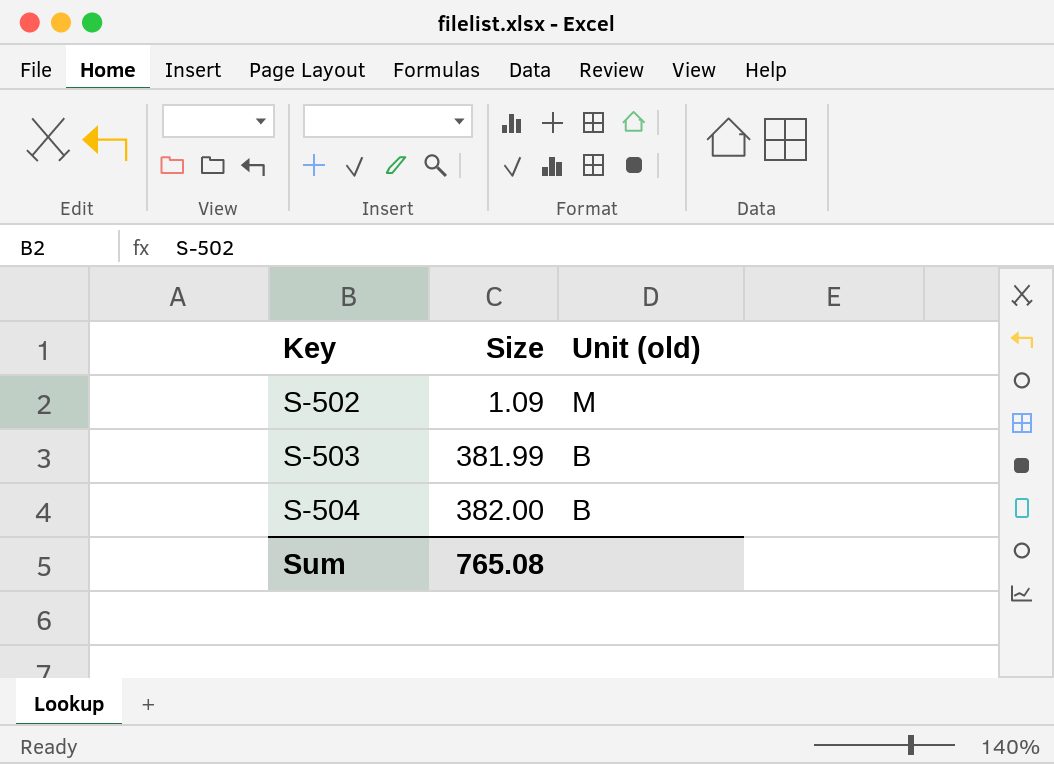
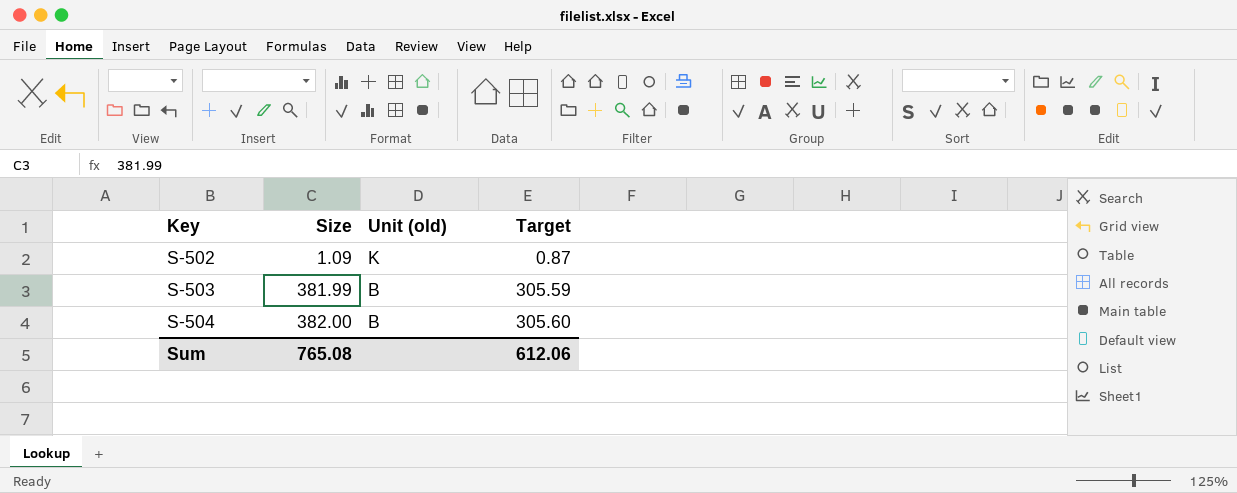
column Target | formula: none -> [Size] * 0.8
S-502 | Unit (old): M -> K

